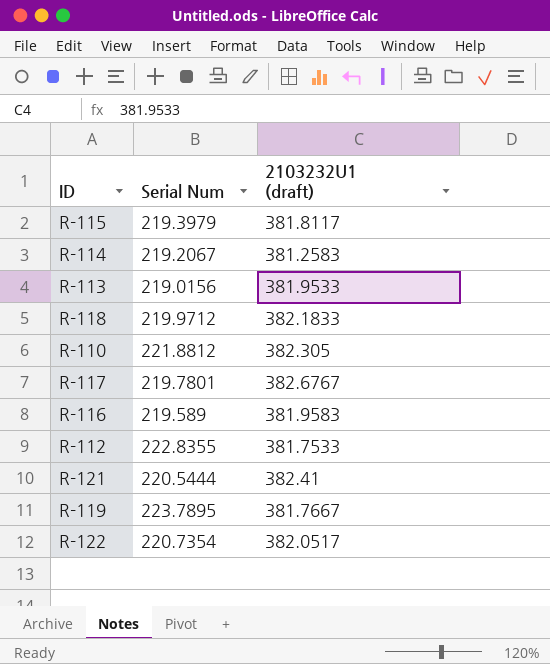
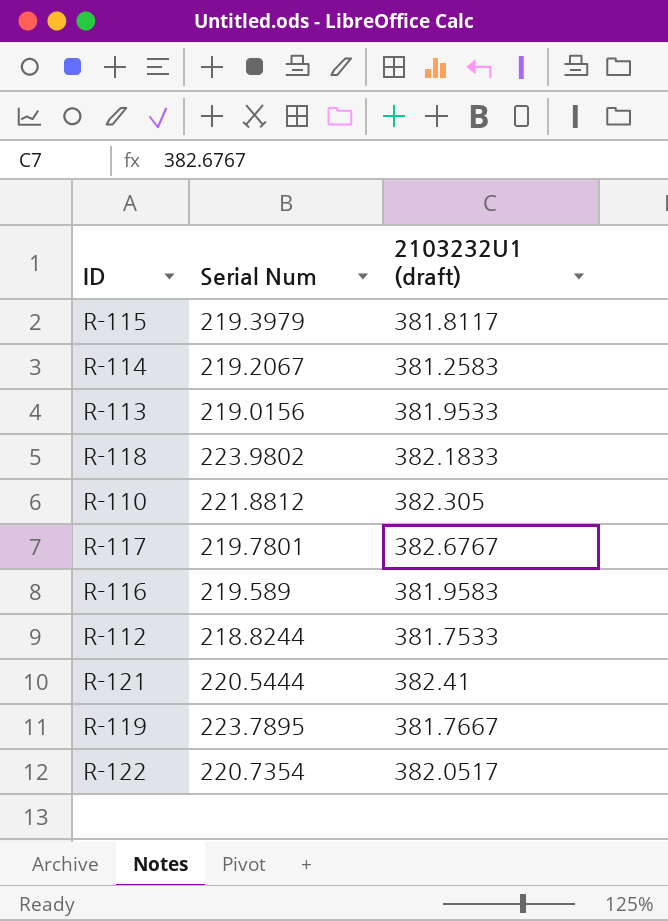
R-118 | Serial Num: 219.9712 -> 223.9802
R-112 | Serial Num: 222.8355 -> 218.8244

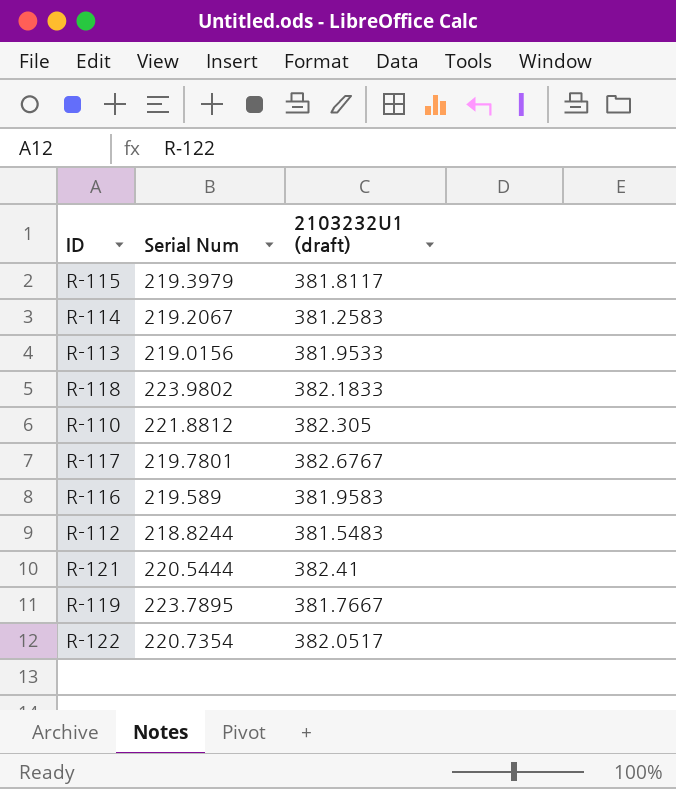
R-112 | 2103232U1 (draft): 381.7533 -> 381.5483

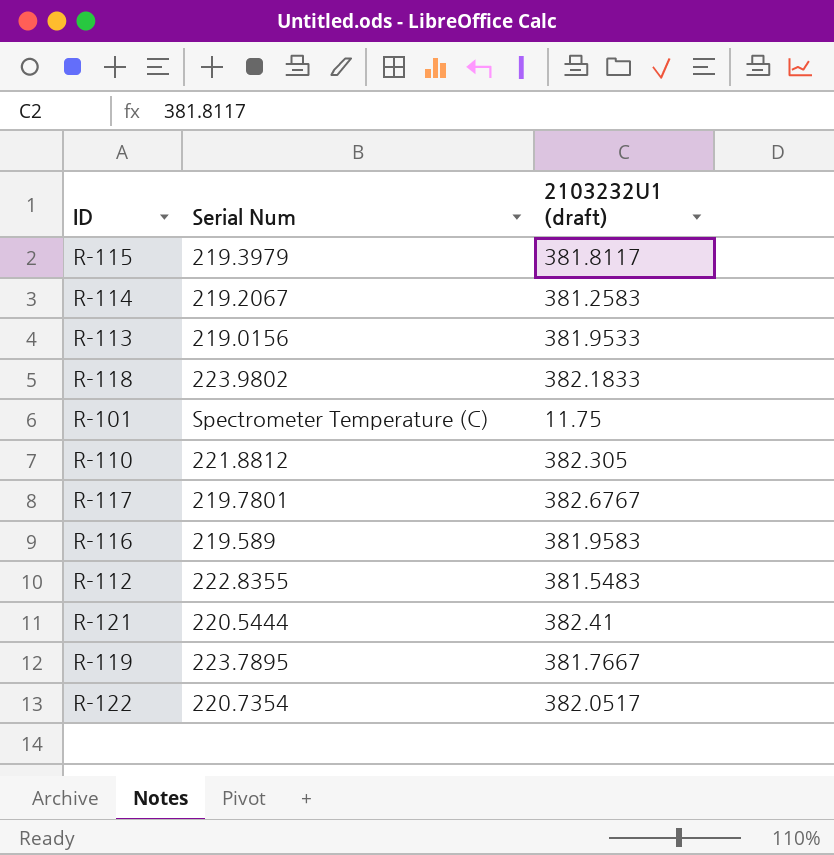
row R-101: none -> Spectrometer Temperature (C) | 11.75
R-112 | Serial Num: 218.8244 -> 222.8355

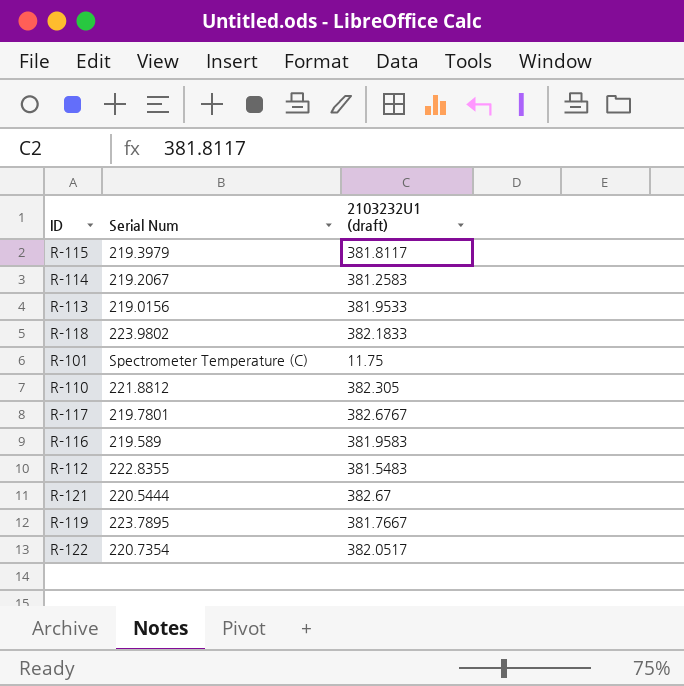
R-121 | 2103232U1 (draft): 382.41 -> 382.67

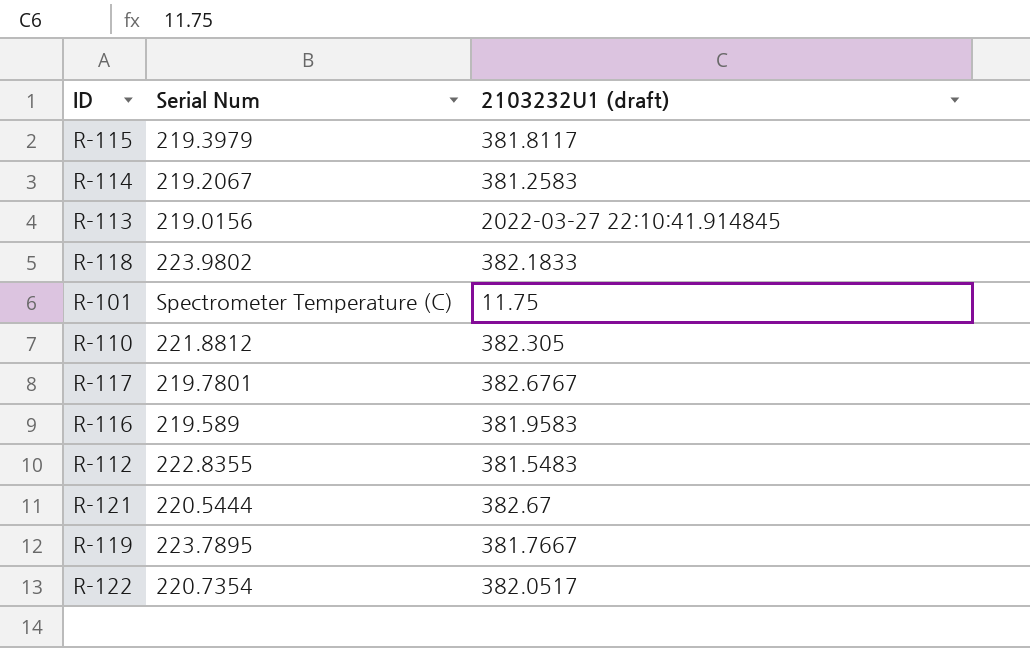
R-113 | 2103232U1 (draft): 381.9533 -> 2022-03-27 22:10:41.914845

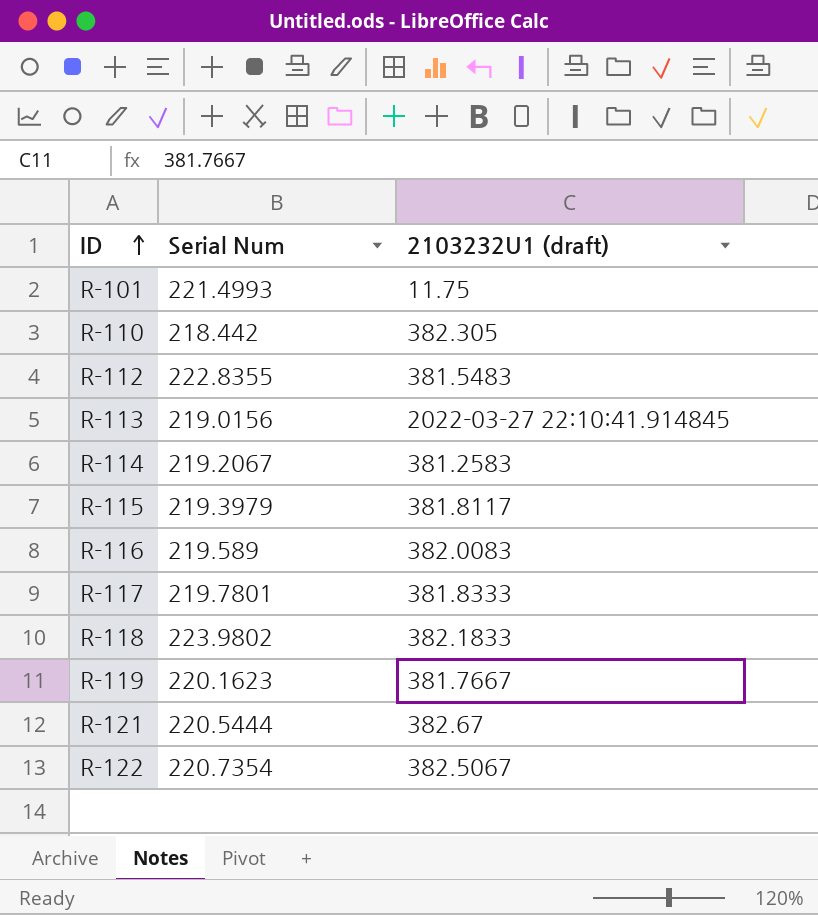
row order: none -> ID ascending
R-101 | Serial Num: Spectrometer Temperature (C) -> 221.4993
R-110 | Serial Num: 221.8812 -> 218.442
R-116 | 2103232U1 (draft): 381.9583 -> 382.0083
R-117 | 2103232U1 (draft): 382.6767 -> 381.8333
R-119 | Serial Num: 223.7895 -> 220.1623
R-122 | 2103232U1 (draft): 382.0517 -> 382.5067

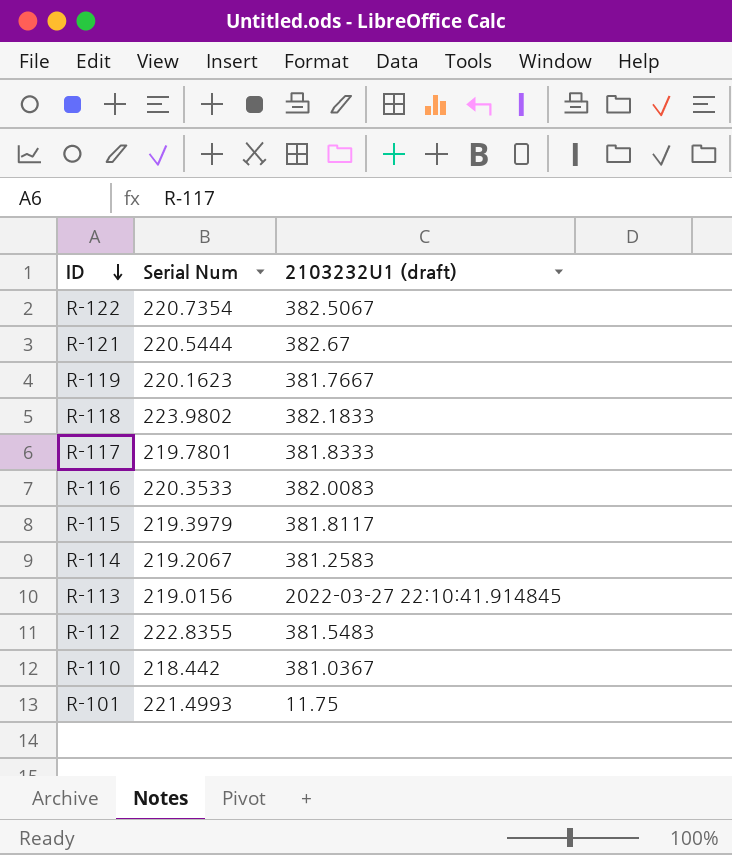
row order: ID ascending -> ID descending
R-116 | Serial Num: 219.589 -> 220.3533
R-110 | 2103232U1 (draft): 382.305 -> 381.0367

